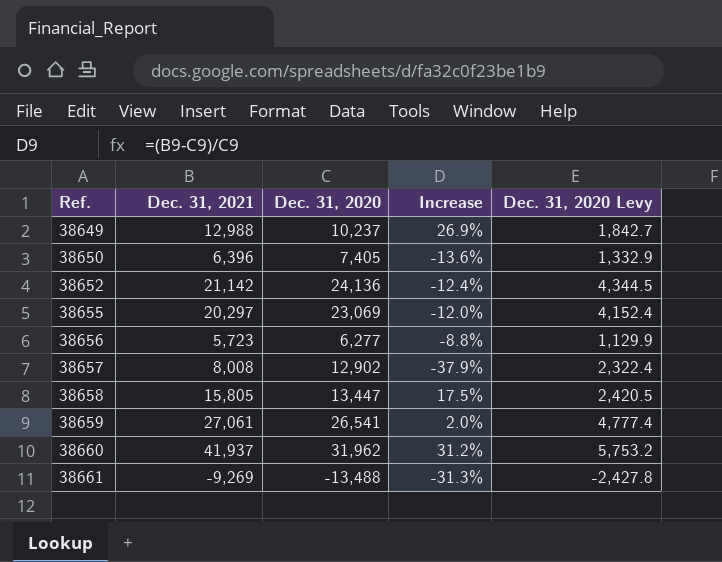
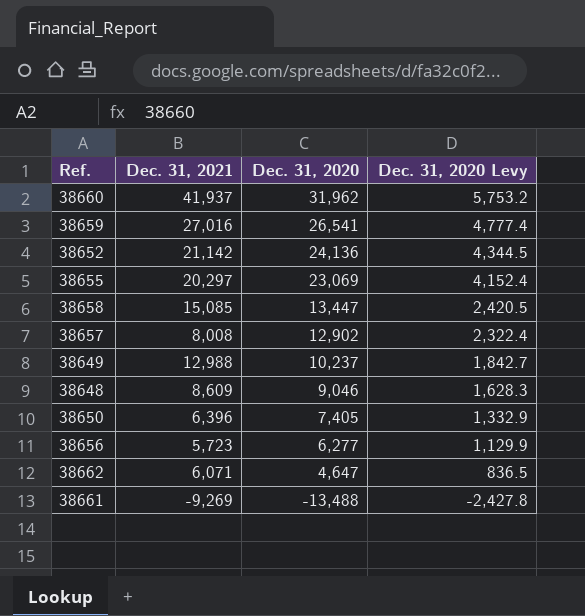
row order: Ref. ascending -> Dec. 31, 2020 descending
column Increase | formula: ([Dec. 31, 2021] - [Dec. 31, 2020]) / [Dec. 31, 2020] -> none
38659 | Dec. 31, 2021: 27,061 -> 27,016
38658 | Dec. 31, 2021: 15,805 -> 15,085
row 38648: none -> 8,609 | 9,046 | 1,628.3
row 38662: none -> 6,071 | 4,647 | 836.5

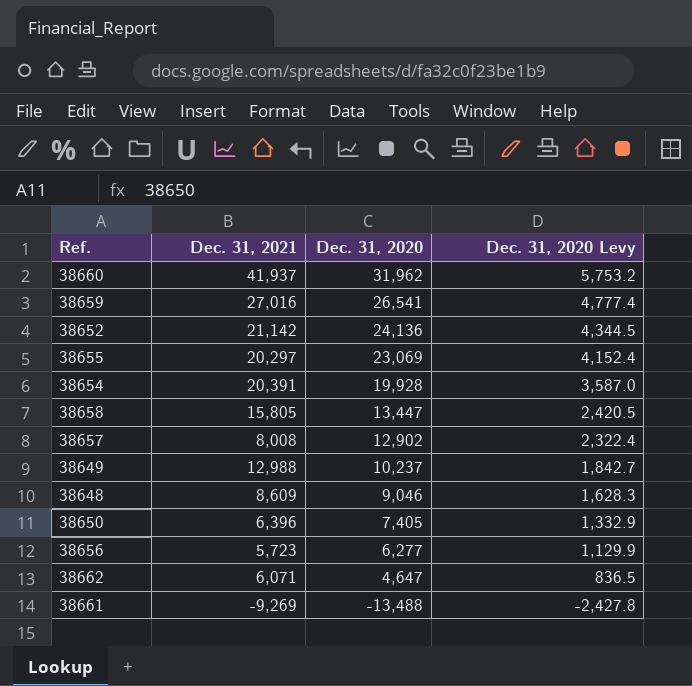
row 38654: none -> 20,391 | 19,928 | 3,587.0
38658 | Dec. 31, 2021: 15,085 -> 15,805

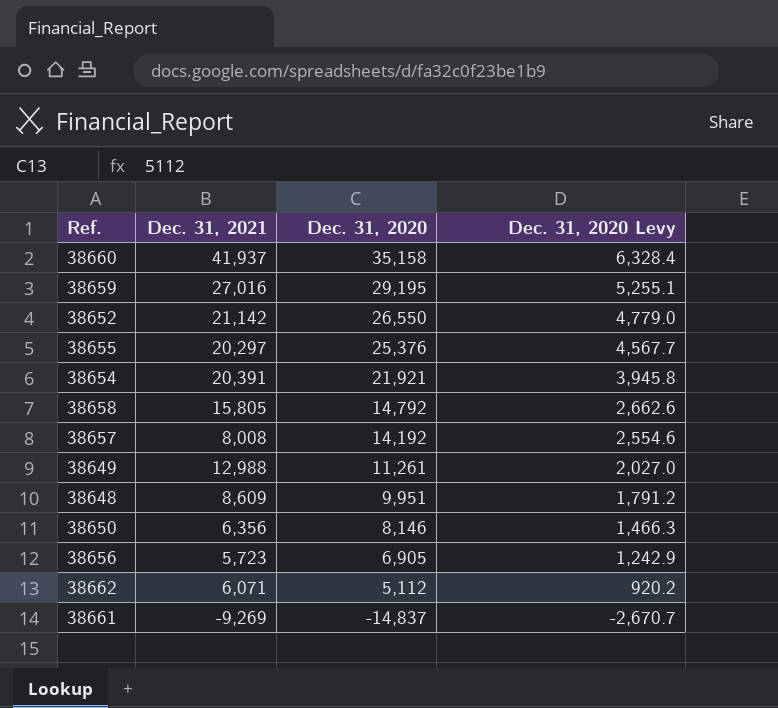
38660 | Dec. 31, 2020: 31,962 -> 35,158
38660 | Dec. 31, 2020 Levy: 5,753.2 -> 6,328.4
38659 | Dec. 31, 2020: 26,541 -> 29,195
38659 | Dec. 31, 2020 Levy: 4,777.4 -> 5,255.1
38652 | Dec. 31, 2020: 24,136 -> 26,550
38652 | Dec. 31, 2020 Levy: 4,344.5 -> 4,779.0
38655 | Dec. 31, 2020: 23,069 -> 25,376
38655 | Dec. 31, 2020 Levy: 4,152.4 -> 4,567.7
38654 | Dec. 31, 2020: 19,928 -> 21,921
38654 | Dec. 31, 2020 Levy: 3,587.0 -> 3,945.8
38658 | Dec. 31, 2020: 13,447 -> 14,792
38658 | Dec. 31, 2020 Levy: 2,420.5 -> 2,662.6
38657 | Dec. 31, 2020: 12,902 -> 14,192
38657 | Dec. 31, 2020 Levy: 2,322.4 -> 2,554.6
38649 | Dec. 31, 2020: 10,237 -> 11,261
38649 | Dec. 31, 2020 Levy: 1,842.7 -> 2,027.0
38648 | Dec. 31, 2020: 9,046 -> 9,951
38648 | Dec. 31, 2020 Levy: 1,628.3 -> 1,791.2
38650 | Dec. 31, 2021: 6,396 -> 6,356
38650 | Dec. 31, 2020: 7,405 -> 8,146
38650 | Dec. 31, 2020 Levy: 1,332.9 -> 1,466.3
38656 | Dec. 31, 2020: 6,277 -> 6,905
38656 | Dec. 31, 2020 Levy: 1,129.9 -> 1,242.9
38662 | Dec. 31, 2020: 4,647 -> 5,112
38662 | Dec. 31, 2020 Levy: 836.5 -> 920.2
38661 | Dec. 31, 2020: -13,488 -> -14,837
38661 | Dec. 31, 2020 Levy: -2,427.8 -> -2,670.7

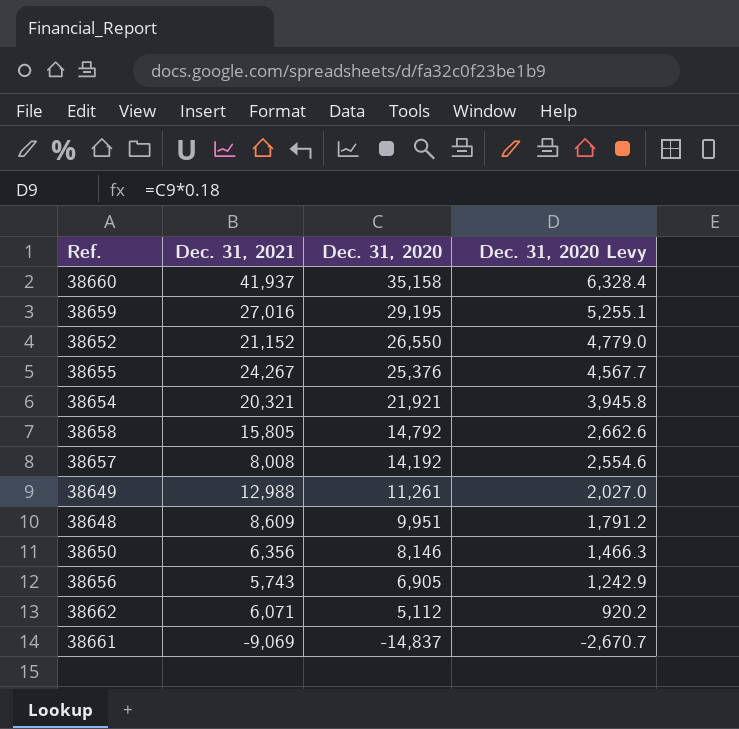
38652 | Dec. 31, 2021: 21,142 -> 21,152
38655 | Dec. 31, 2021: 20,297 -> 24,267
38654 | Dec. 31, 2021: 20,391 -> 20,321
38656 | Dec. 31, 2021: 5,723 -> 5,743
38661 | Dec. 31, 2021: -9,269 -> -9,069

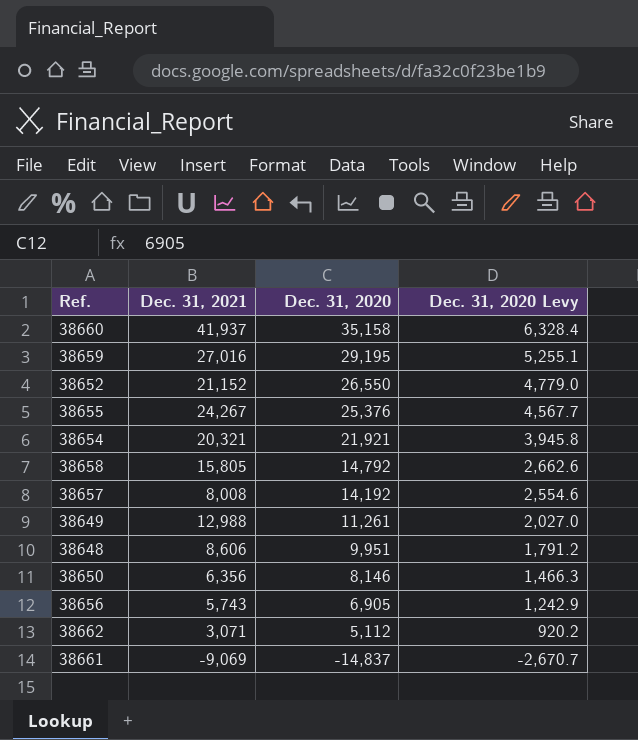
38648 | Dec. 31, 2021: 8,609 -> 8,606
38662 | Dec. 31, 2021: 6,071 -> 3,071

